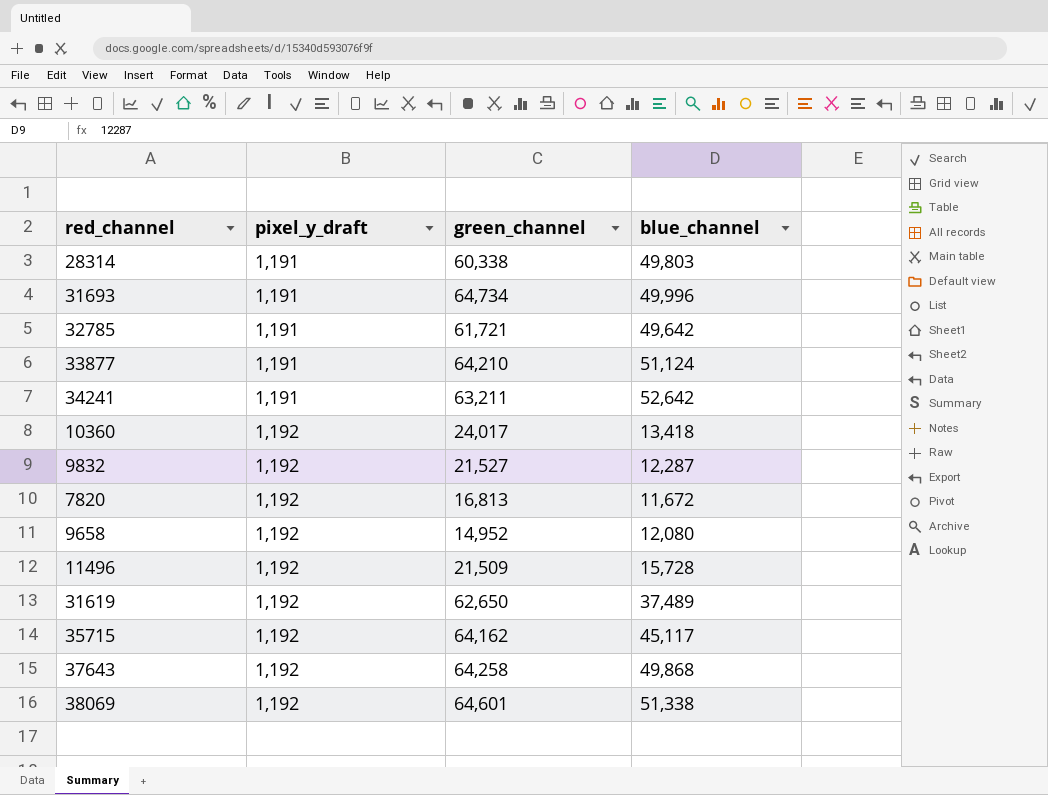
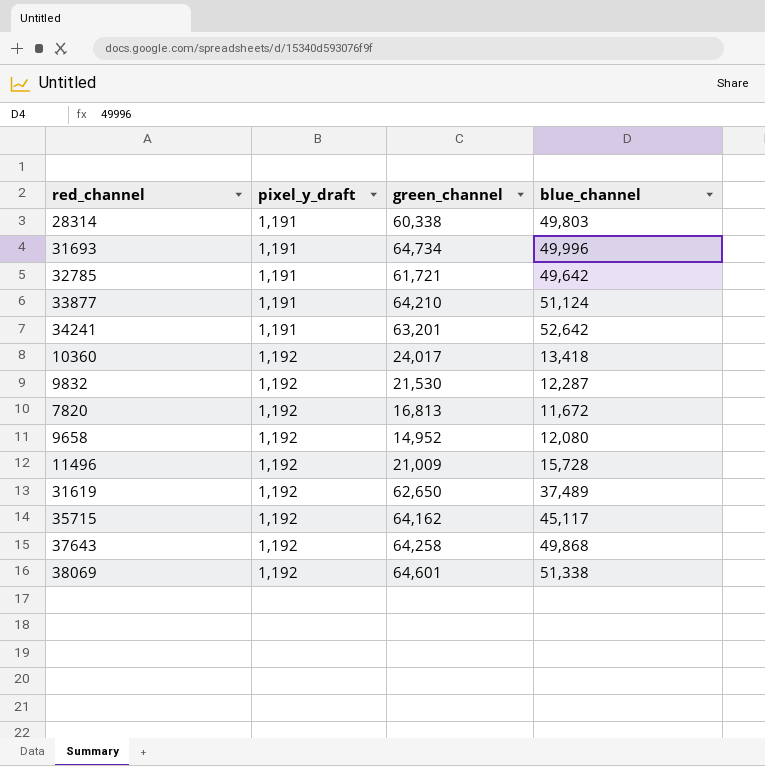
34241 | green_channel: 63,211 -> 63,201
9832 | green_channel: 21,527 -> 21,530
11496 | green_channel: 21,509 -> 21,009

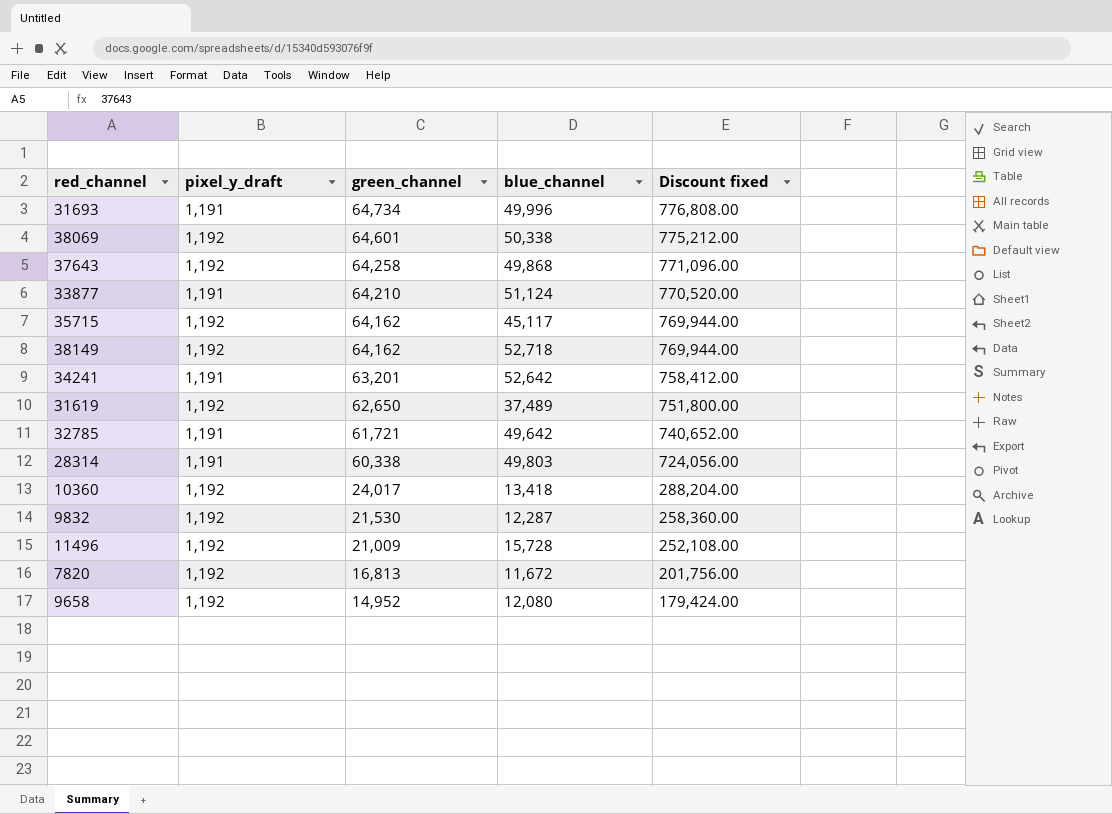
row order: pixel_y_draft ascending -> green_channel descending
column Discount fixed | formula: none -> [green_channel] * 12
38069 | blue_channel: 51,338 -> 50,338
row 38149: none -> 1,192 | 64,162 | 52,718 | 769,944.00

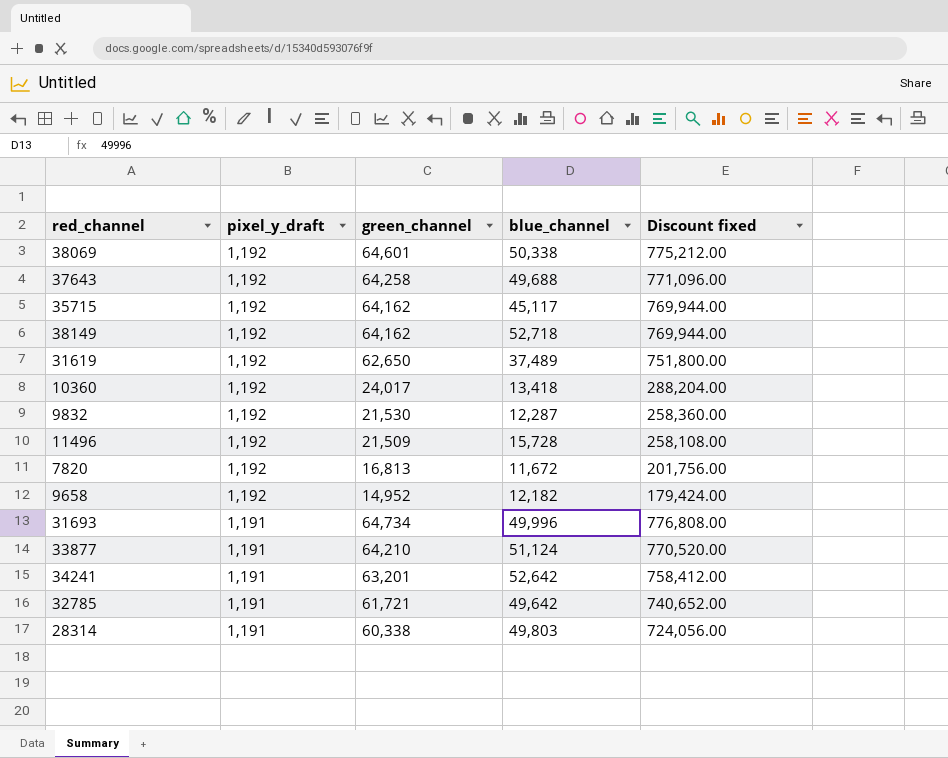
row order: green_channel descending -> pixel_y_draft descending
37643 | blue_channel: 49,868 -> 49,688
11496 | green_channel: 21,009 -> 21,509
11496 | Discount fixed: 252,108.00 -> 258,108.00
9658 | blue_channel: 12,080 -> 12,182

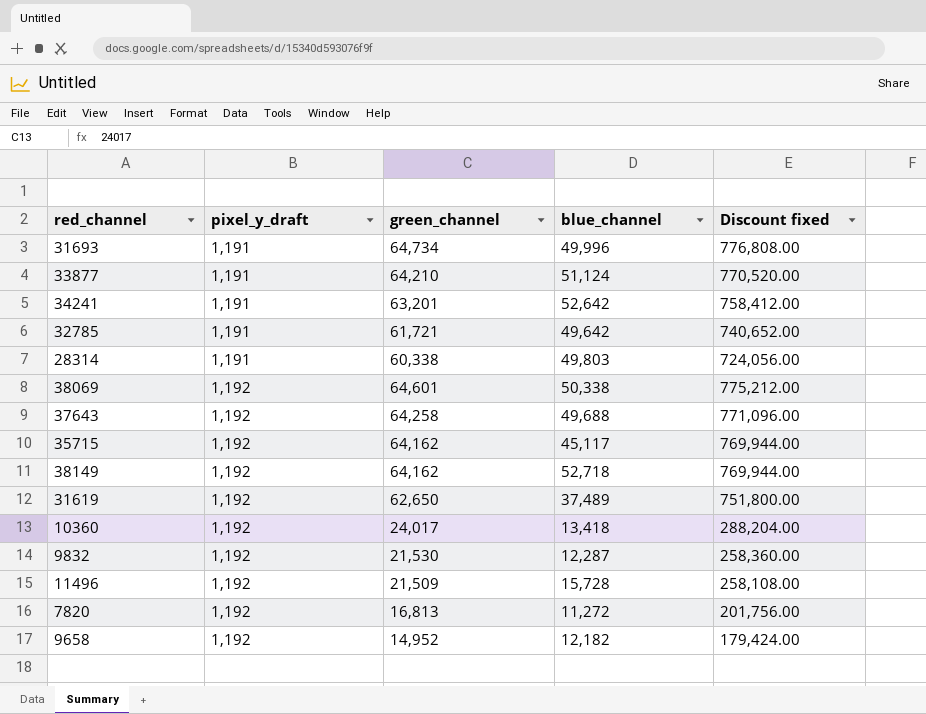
row order: pixel_y_draft descending -> pixel_y_draft ascending
7820 | blue_channel: 11,672 -> 11,272

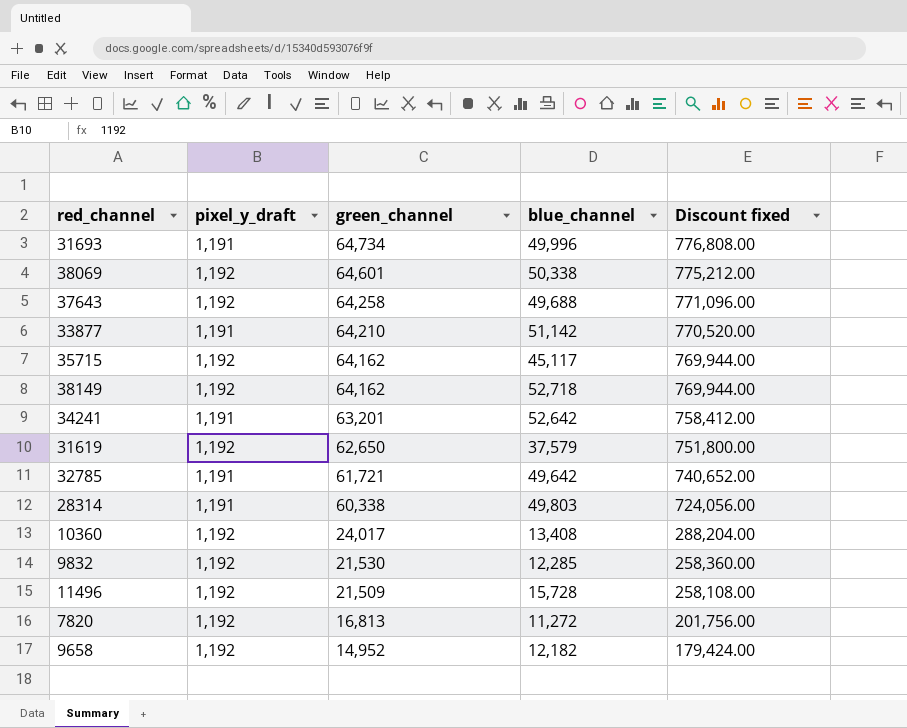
row order: pixel_y_draft ascending -> green_channel descending
33877 | blue_channel: 51,124 -> 51,142
31619 | blue_channel: 37,489 -> 37,579
10360 | blue_channel: 13,418 -> 13,408
9832 | blue_channel: 12,287 -> 12,285

